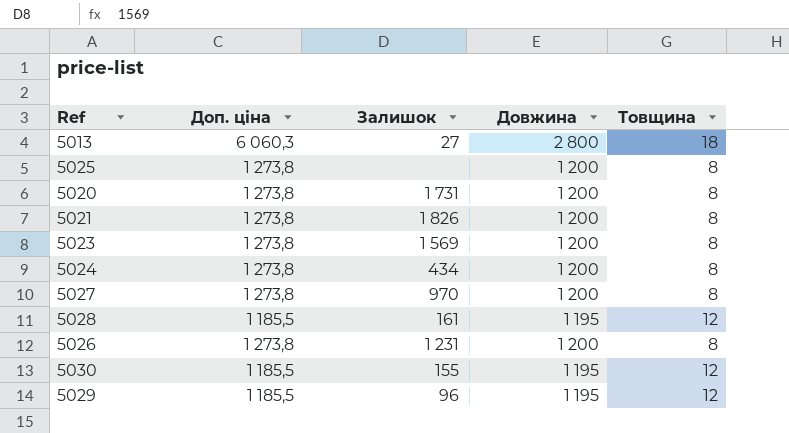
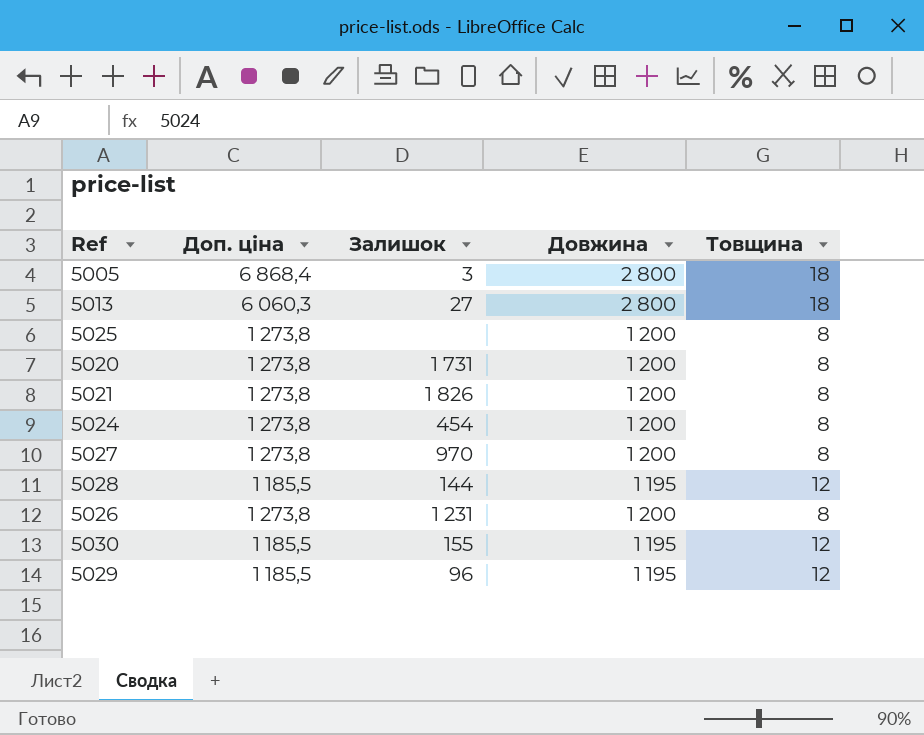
row 5023: 1 273,8 | 1 569 | 1 200 | 8 -> none
row 5005: none -> 6 868,4 | 3 | 2 800 | 18
5024 | Залишок: 434 -> 454
5028 | Залишок: 161 -> 144

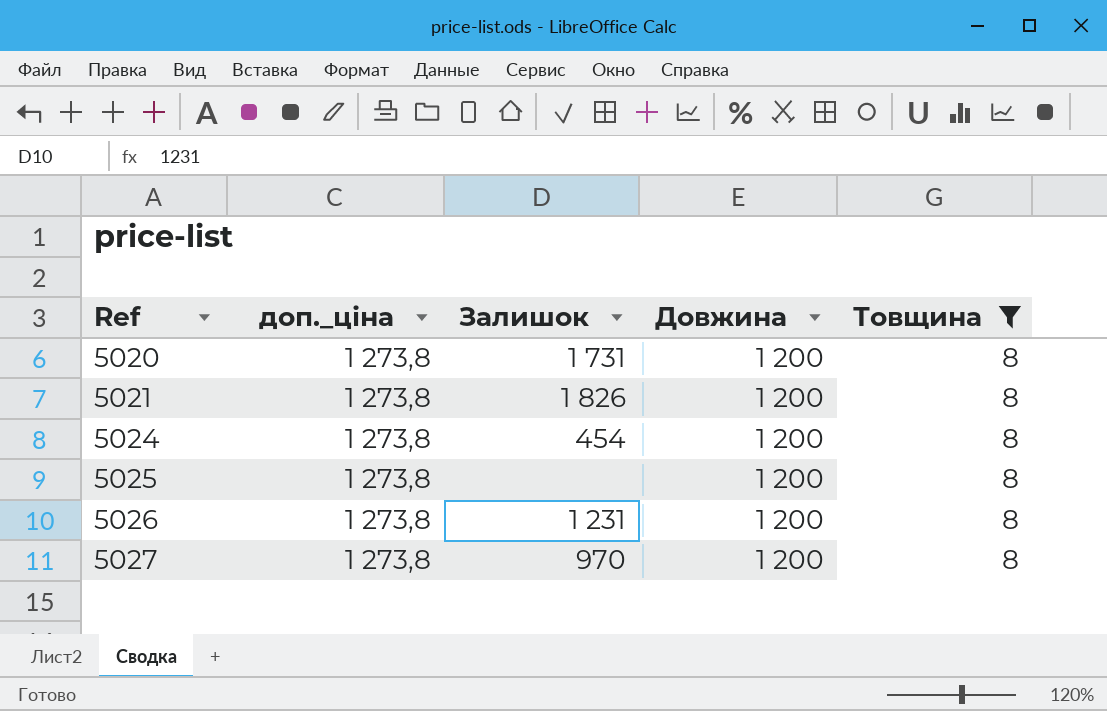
filter: none -> Товщина = 8
row order: none -> Ref ascending
column name: Доп. ціна -> доп._ціна

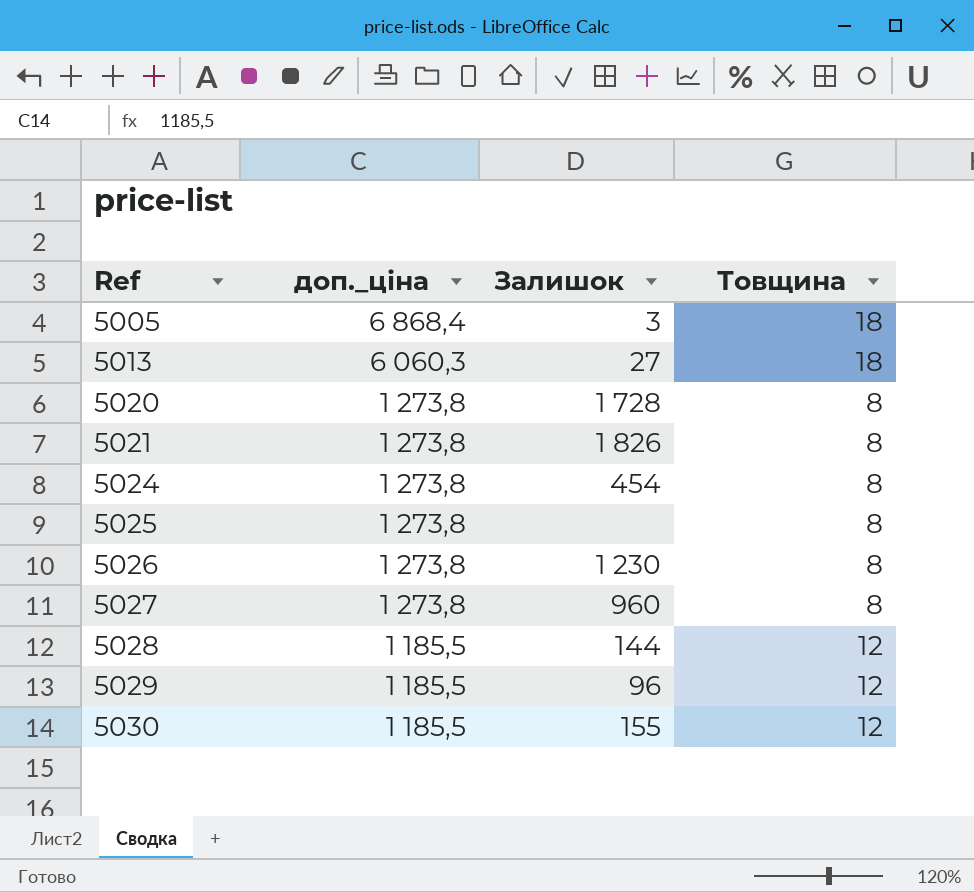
filter: Товщина = 8 -> none
column Довжина | position: 4 -> none
5020 | Залишок: 1 731 -> 1 728
5026 | Залишок: 1 231 -> 1 230
5027 | Залишок: 970 -> 960

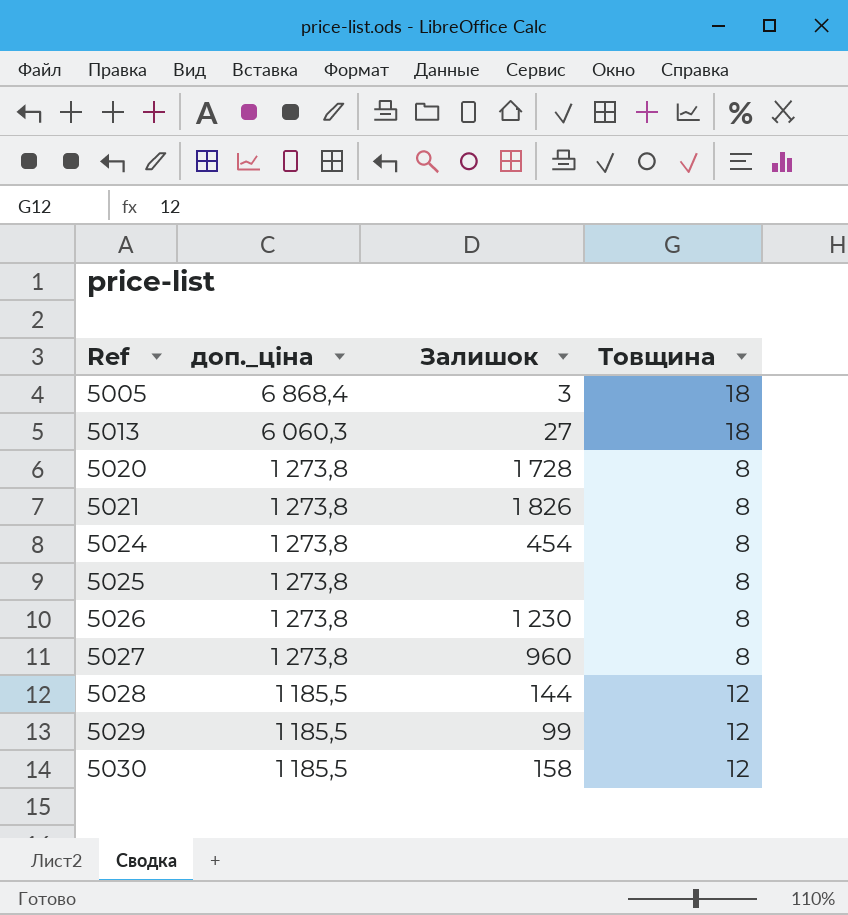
5029 | Залишок: 96 -> 99
5030 | Залишок: 155 -> 158

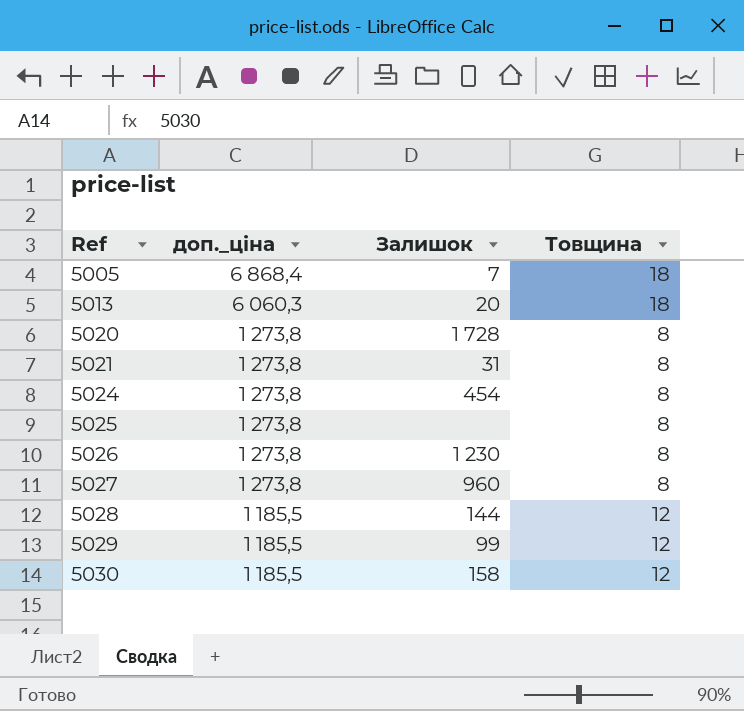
5005 | Залишок: 3 -> 7
5013 | Залишок: 27 -> 20
5021 | Залишок: 1 826 -> 31

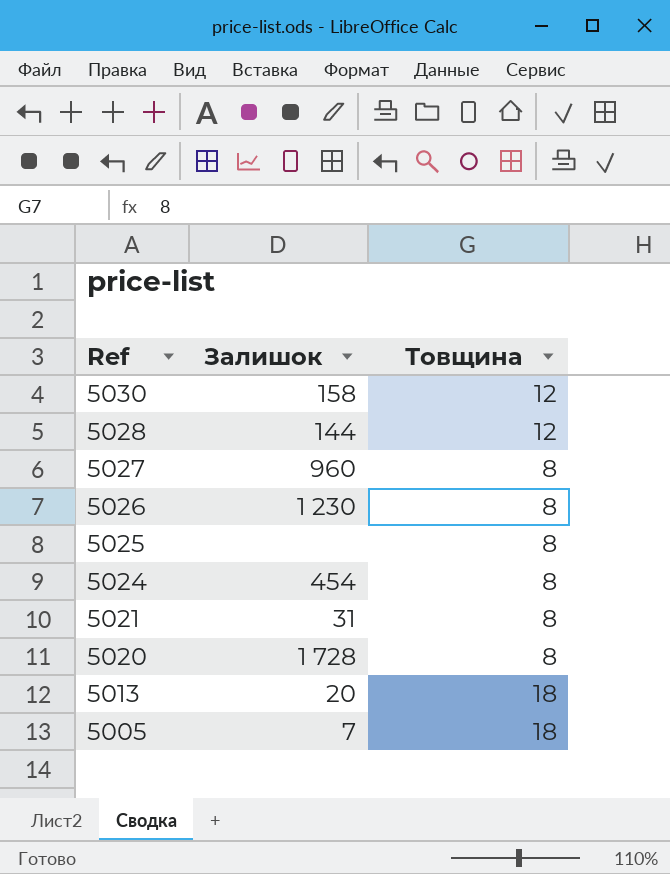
row order: Ref ascending -> Ref descending
column доп._ціна | position: 2 -> none
row 5029: 1 185,5 | 99 | 12 -> none

